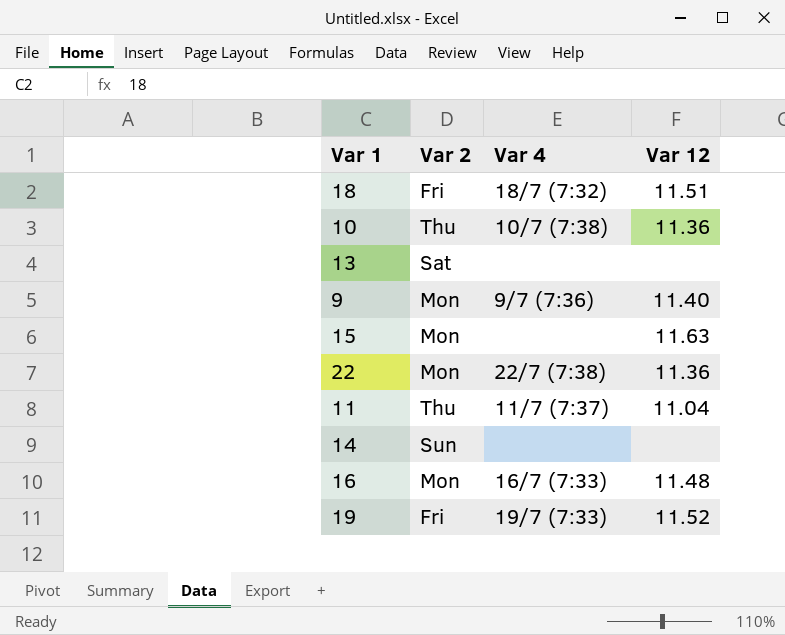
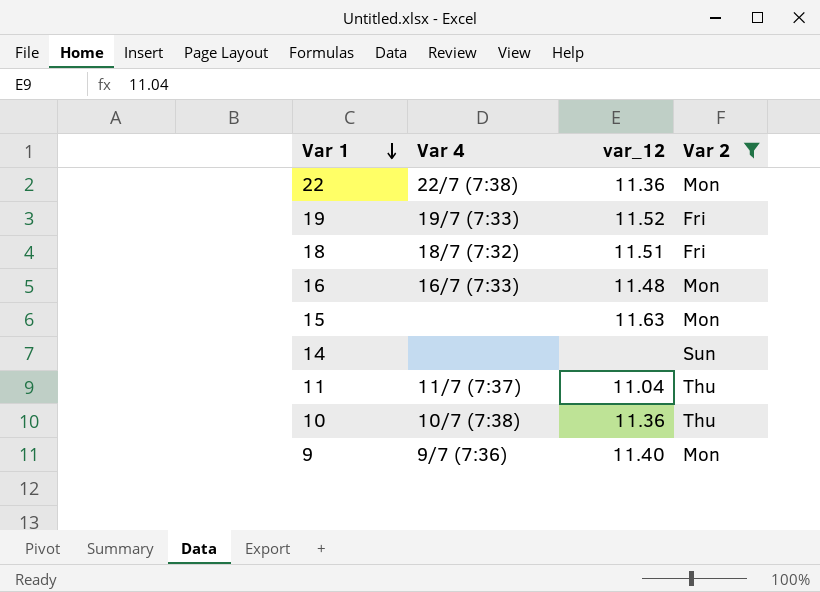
filter: none -> Var 2 != Sat
row order: none -> Var 1 descending
column name: Var 12 -> var_12
column Var 2 | position: 2 -> 4

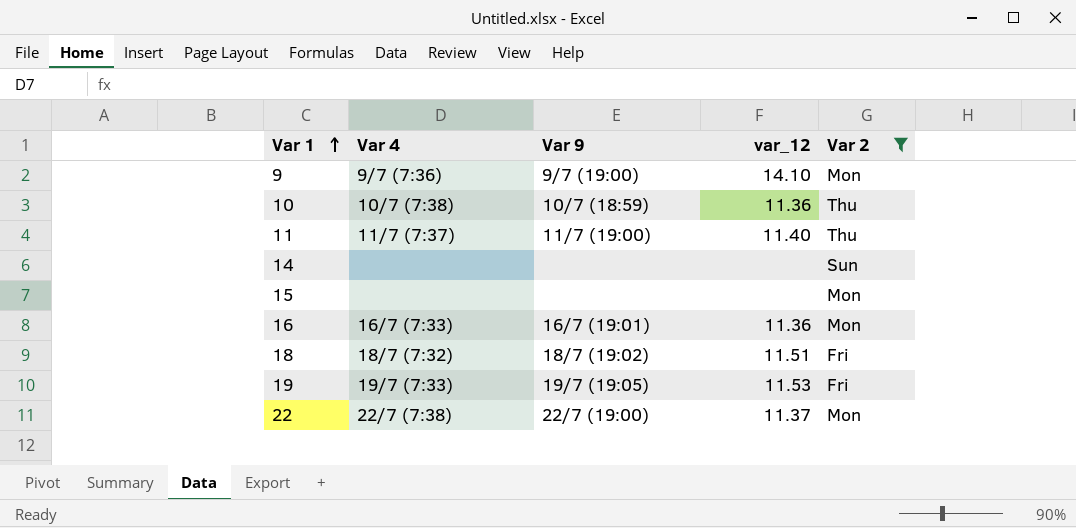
row order: Var 1 descending -> Var 1 ascending
column Var 9 | position: none -> 3
9 | var_12: 11.40 -> 14.10
11 | var_12: 11.04 -> 11.40
15 | var_12: 11.63 -> none
16 | var_12: 11.48 -> 11.36
19 | var_12: 11.52 -> 11.53
22 | var_12: 11.36 -> 11.37

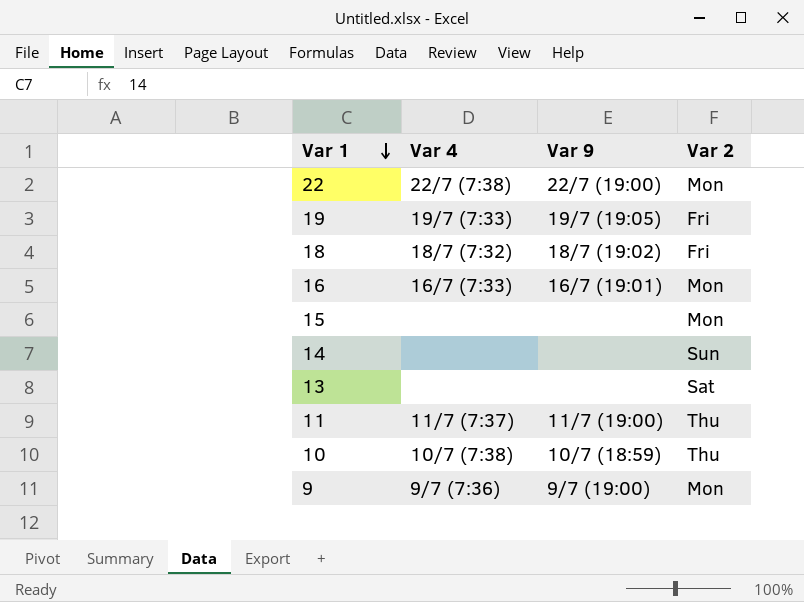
filter: Var 2 != Sat -> none
row order: Var 1 ascending -> Var 1 descending
column var_12 | position: 4 -> none

